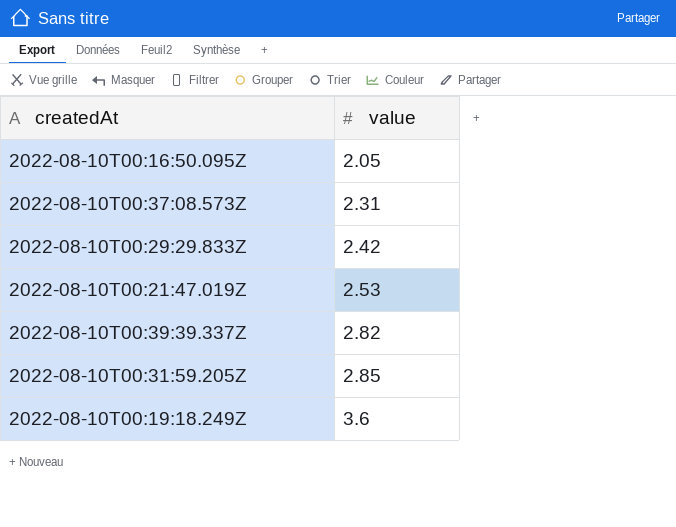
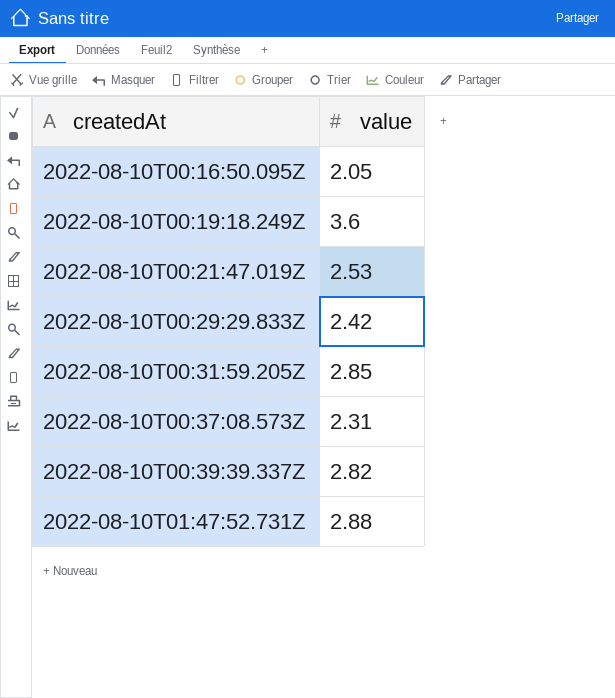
row order: value ascending -> createdAt ascending
row 2022-08-10T01:47:52.731Z: none -> 2.88

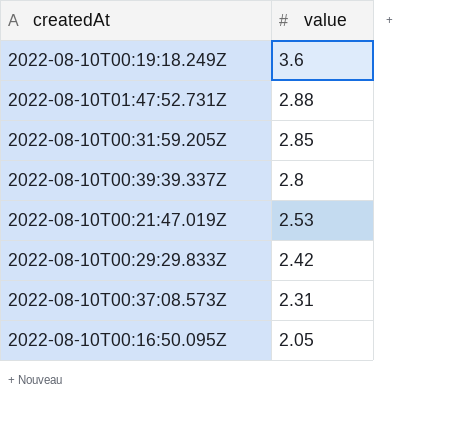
row order: createdAt ascending -> value descending
2022-08-10T00:39:39.337Z | value: 2.82 -> 2.8

